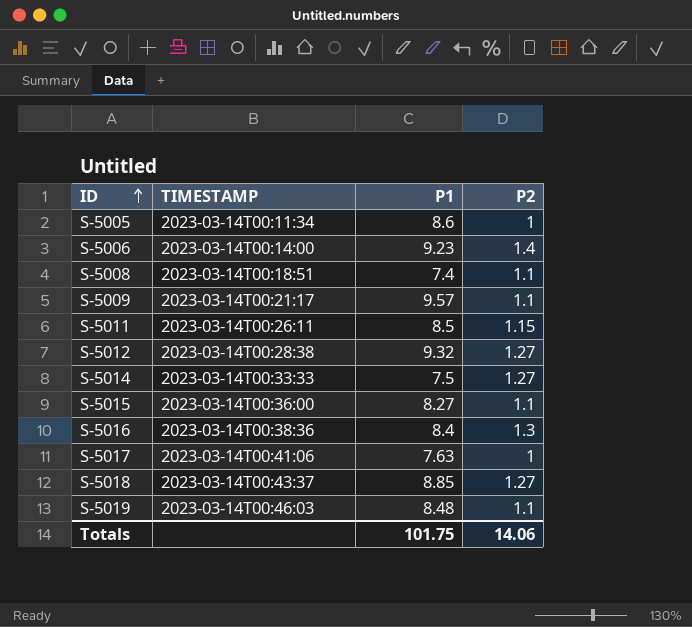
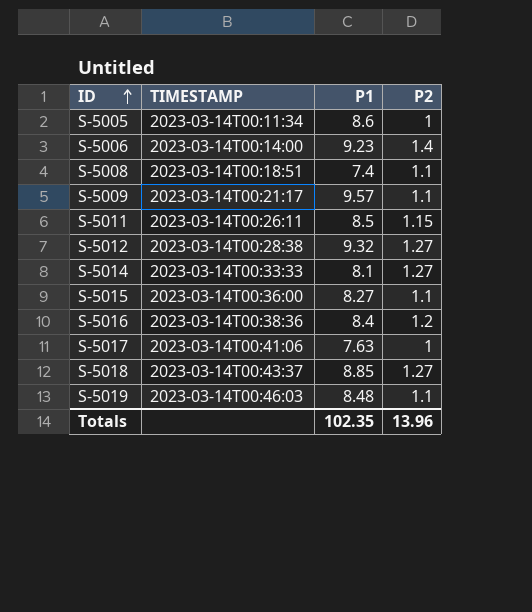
S-5014 | P1: 7.5 -> 8.1
S-5016 | P2: 1.3 -> 1.2
Totals | P1: 101.75 -> 102.35
Totals | P2: 14.06 -> 13.96

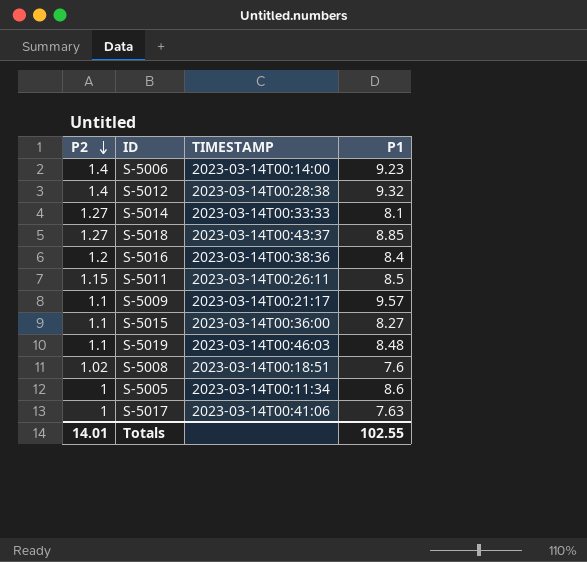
row order: ID ascending -> P2 descending
column P2 | position: 4 -> 1
S-5012 | P2: 1.27 -> 1.4
S-5008 | P2: 1.1 -> 1.02
S-5008 | P1: 7.4 -> 7.6
Totals | P2: 13.96 -> 14.01
Totals | P1: 102.35 -> 102.55

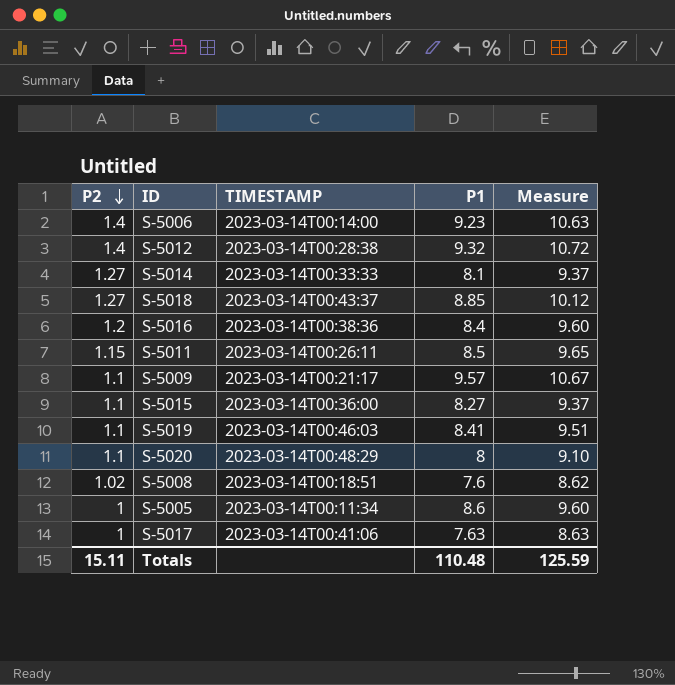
column Measure | formula: none -> [P2] + [P1]
S-5019 | P1: 8.48 -> 8.41
row S-5020: none -> 1.1 | 2023-03-14T00:48:29 | 8 | 9.10
Totals | P2: 14.01 -> 15.11
Totals | P1: 102.55 -> 110.48

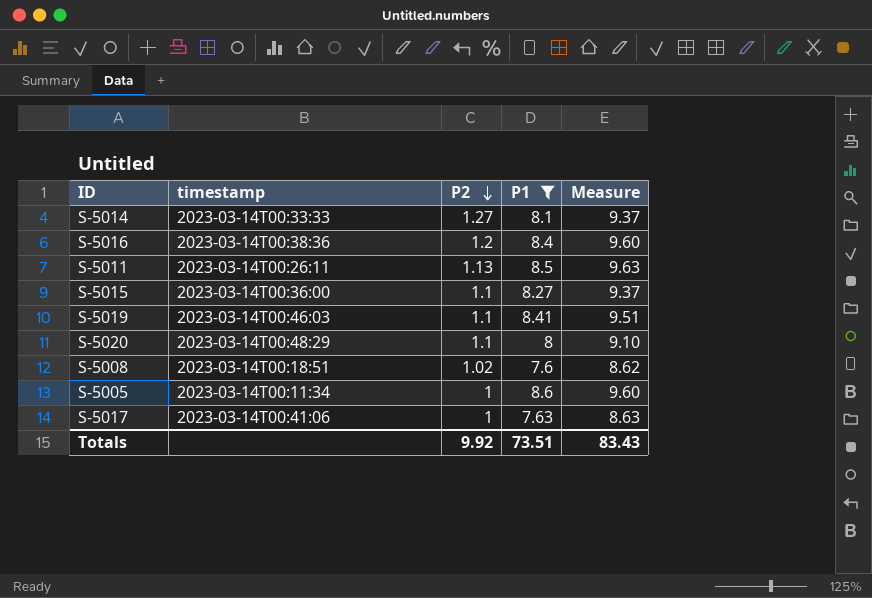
filter: none -> P1 <= 8.6
column name: TIMESTAMP -> timestamp
column P2 | position: 1 -> 3
S-5011 | P2: 1.15 -> 1.13
S-5011 | Measure: 9.65 -> 9.63
Totals | P2: 15.11 -> 9.92
Totals | P1: 110.48 -> 73.51
Totals | Measure: 125.59 -> 83.43

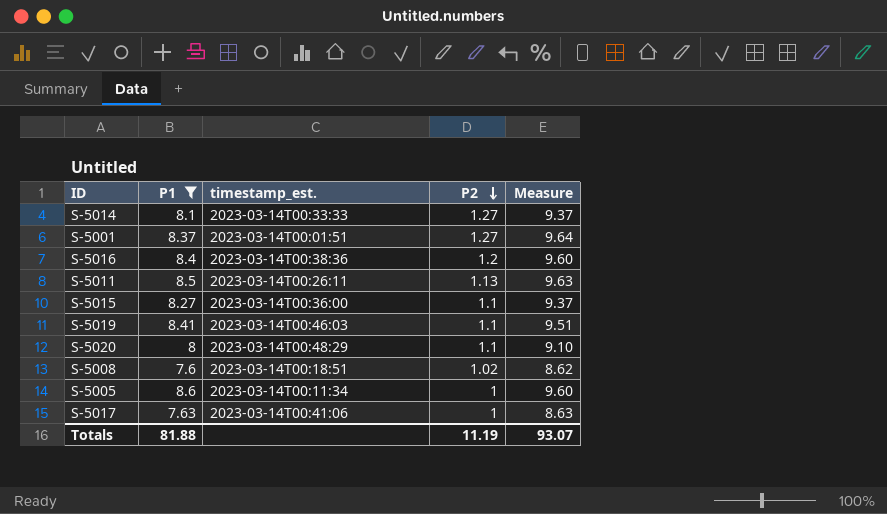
column P1 | position: 4 -> 2
column name: timestamp -> timestamp_est.
row S-5001: none -> 8.37 | 2023-03-14T00:01:51 | 1.27 | 9.64
Totals | P1: 73.51 -> 81.88
Totals | P2: 9.92 -> 11.19
Totals | Measure: 83.43 -> 93.07

